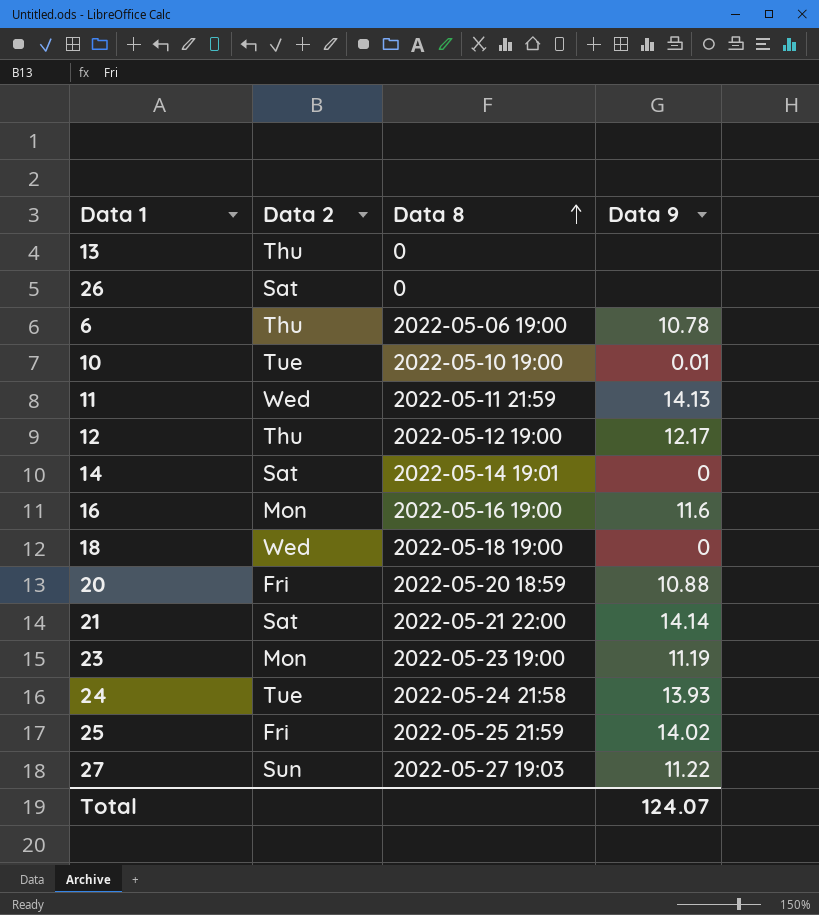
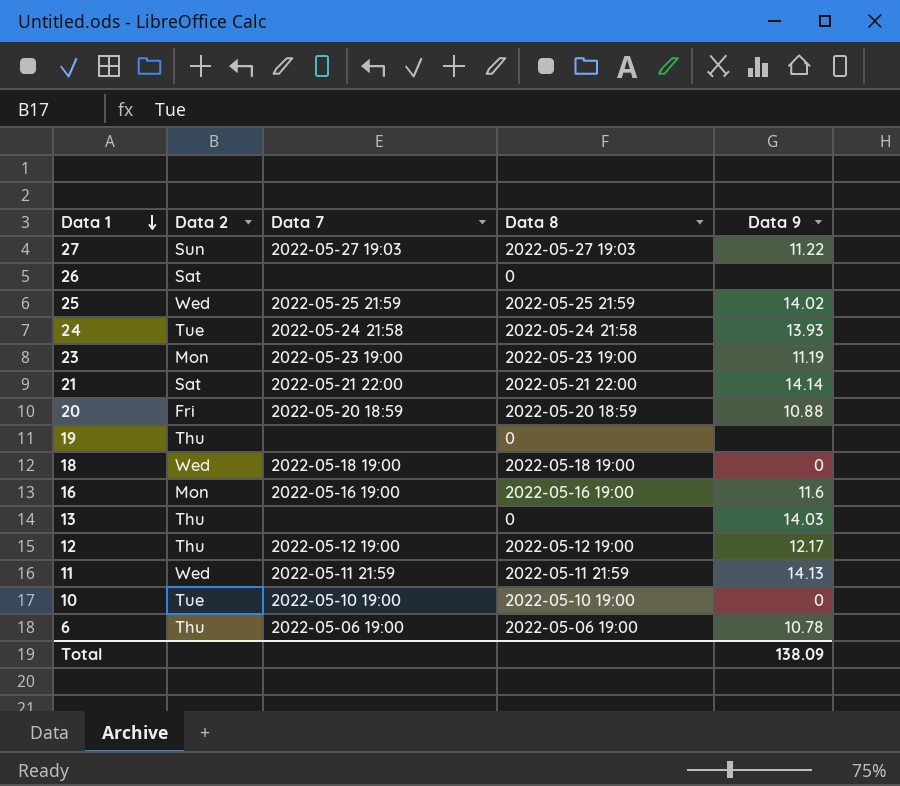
row order: Data 8 ascending -> Data 1 descending
column Data 7 | position: none -> 3
row 14: Sat | 2022-05-14 19:01 | 0 -> none
25 | Data 2: Fri -> Wed
row 19: none -> Thu | none | 0 | none
13 | Data 9: none -> 14.03
10 | Data 9: 0.01 -> 0
Total | Data 9: 124.07 -> 138.09

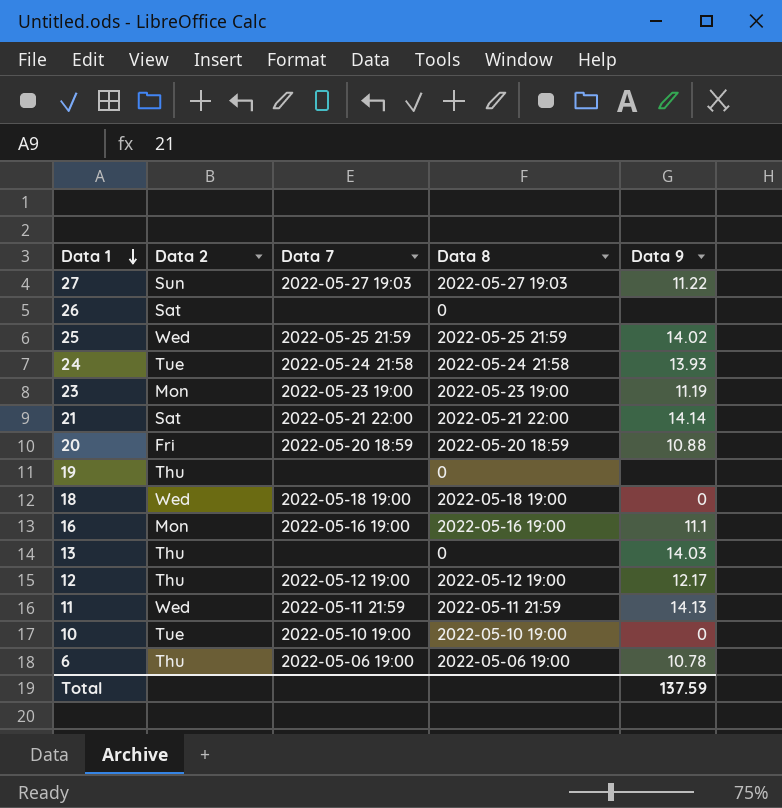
16 | Data 9: 11.6 -> 11.1
Total | Data 9: 138.09 -> 137.59

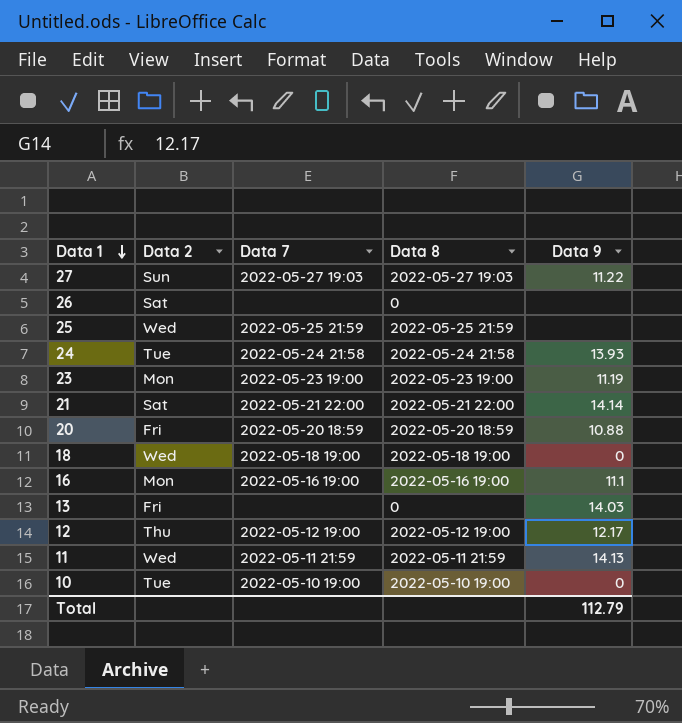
row 19: Thu | none | 0 | none -> none
row 6: Thu | 2022-05-06 19:00 | 2022-05-06 19:00 | 10.78 -> none
25 | Data 9: 14.02 -> none
13 | Data 2: Thu -> Fri
Total | Data 9: 137.59 -> 112.79

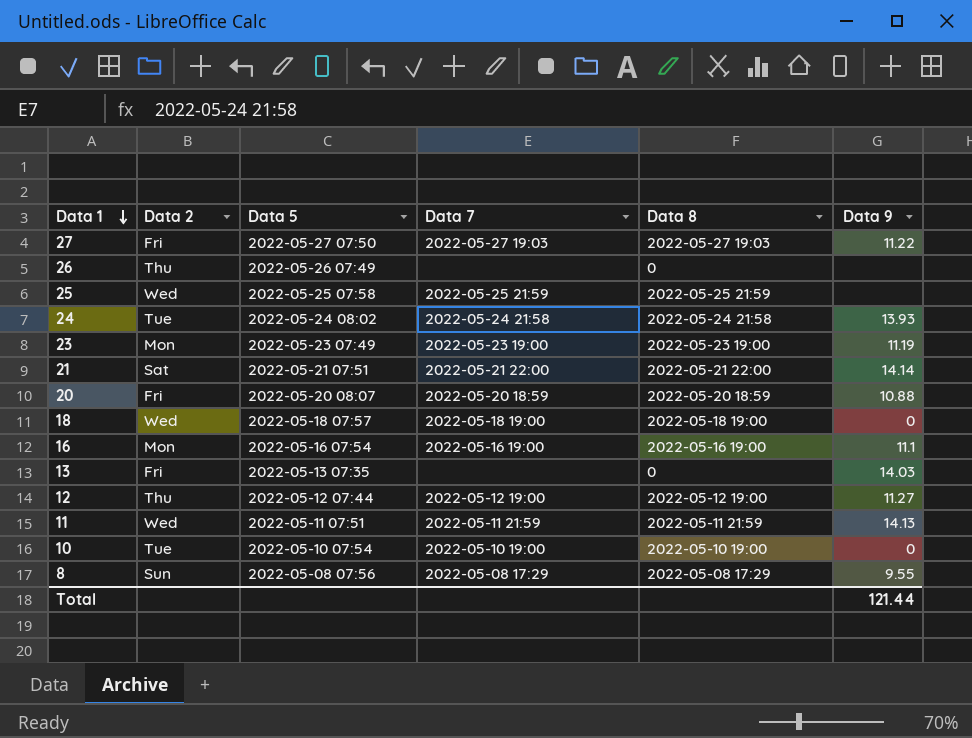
column Data 5 | position: none -> 3
27 | Data 2: Sun -> Fri
26 | Data 2: Sat -> Thu
12 | Data 9: 12.17 -> 11.27
row 8: none -> Sun | 2022-05-08 07:56 | 2022-05-08 17:29 | 2022-05-08 17:29 | 9.55
Total | Data 9: 112.79 -> 121.44

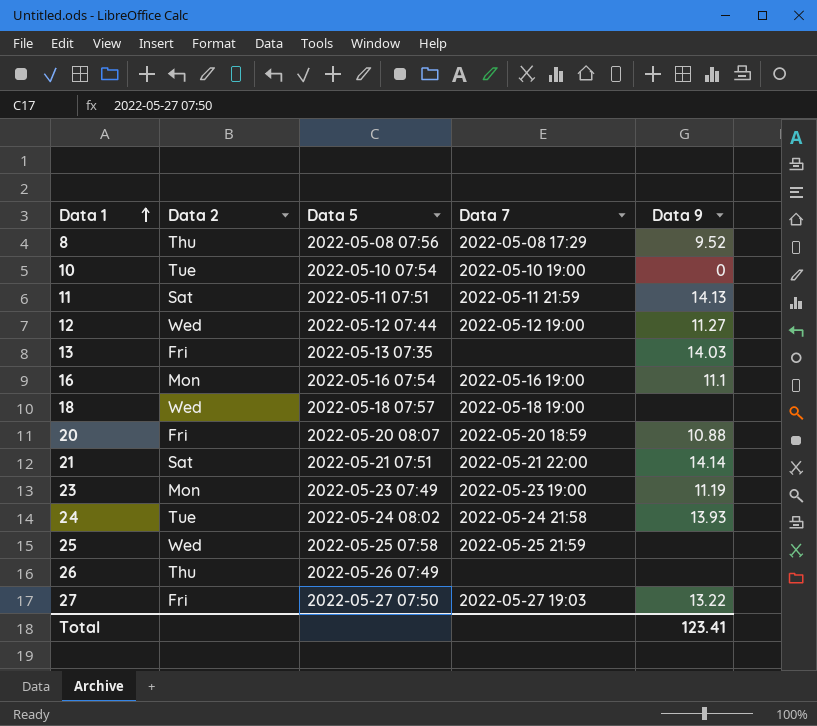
row order: Data 1 descending -> Data 1 ascending
column Data 8 | position: 5 -> none
8 | Data 2: Sun -> Thu
8 | Data 9: 9.55 -> 9.52
11 | Data 2: Wed -> Sat
12 | Data 2: Thu -> Wed
18 | Data 9: 0 -> none
27 | Data 9: 11.22 -> 13.22
Total | Data 9: 121.44 -> 123.41

